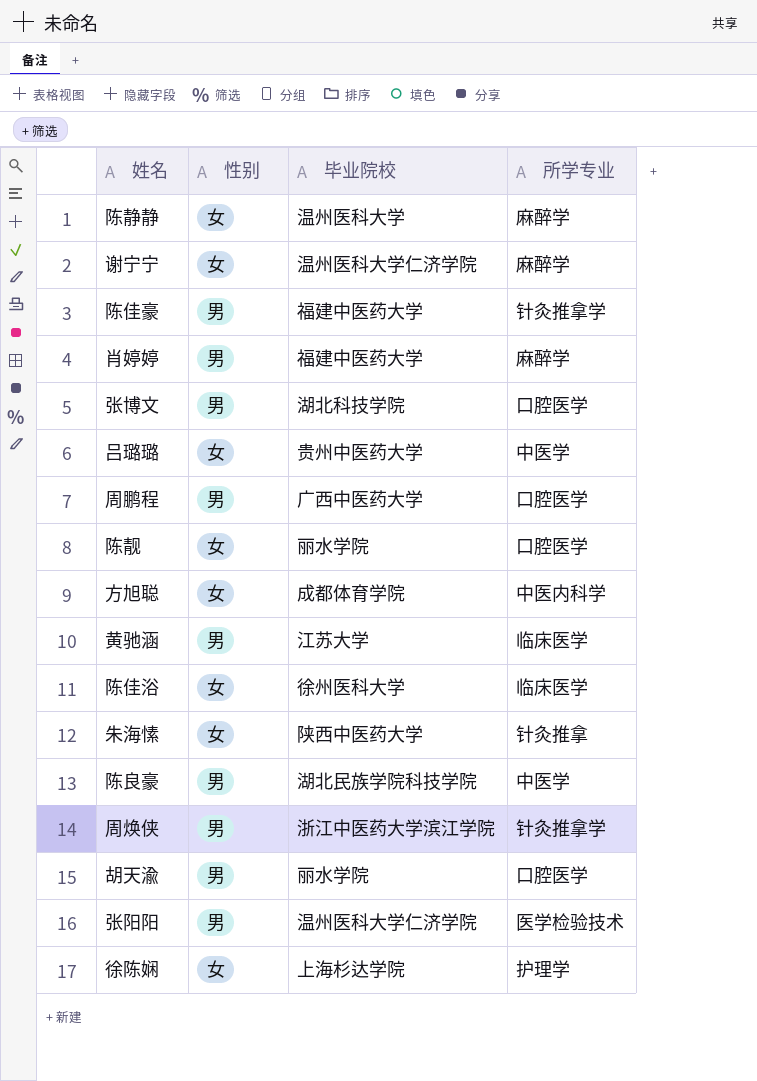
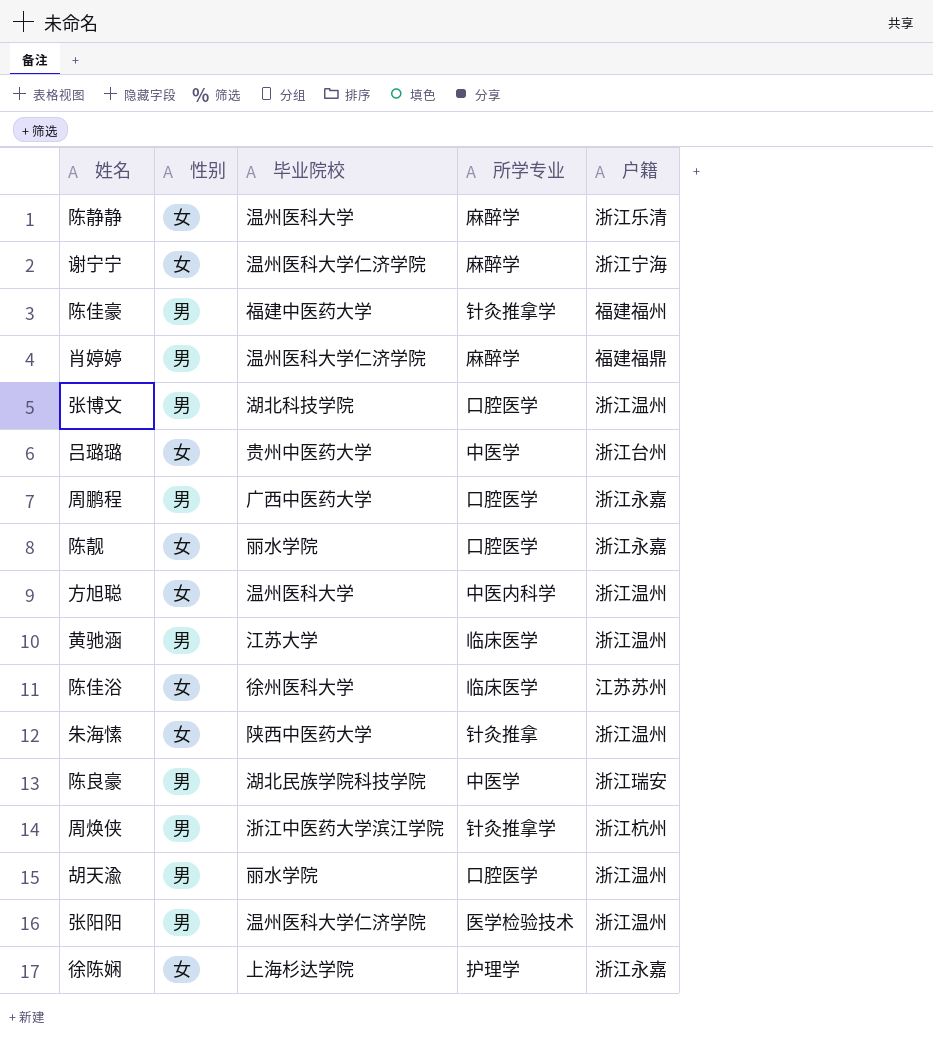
column 户籍 | position: none -> 5
肖婷婷 | 毕业院校: 福建中医药大学 -> 温州医科大学仁济学院
方旭聪 | 毕业院校: 成都体育学院 -> 温州医科大学

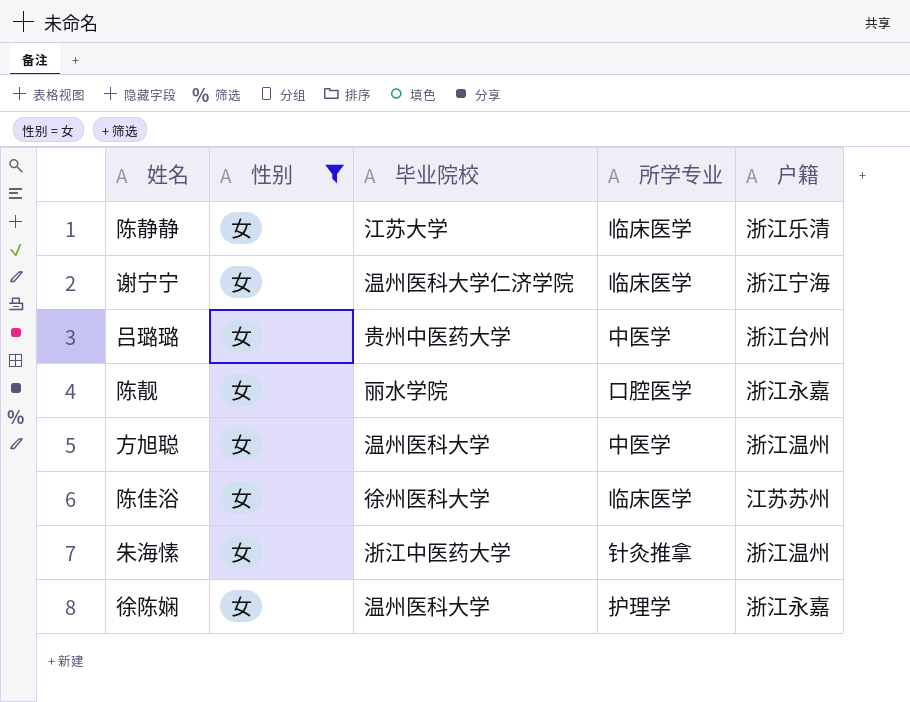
filter: none -> 性别 = 女
陈静静 | 毕业院校: 温州医科大学 -> 江苏大学
陈静静 | 所学专业: 麻醉学 -> 临床医学
谢宁宁 | 所学专业: 麻醉学 -> 临床医学
方旭聪 | 所学专业: 中医内科学 -> 中医学
朱海愫 | 毕业院校: 陕西中医药大学 -> 浙江中医药大学
徐陈娴 | 毕业院校: 上海杉达学院 -> 温州医科大学

